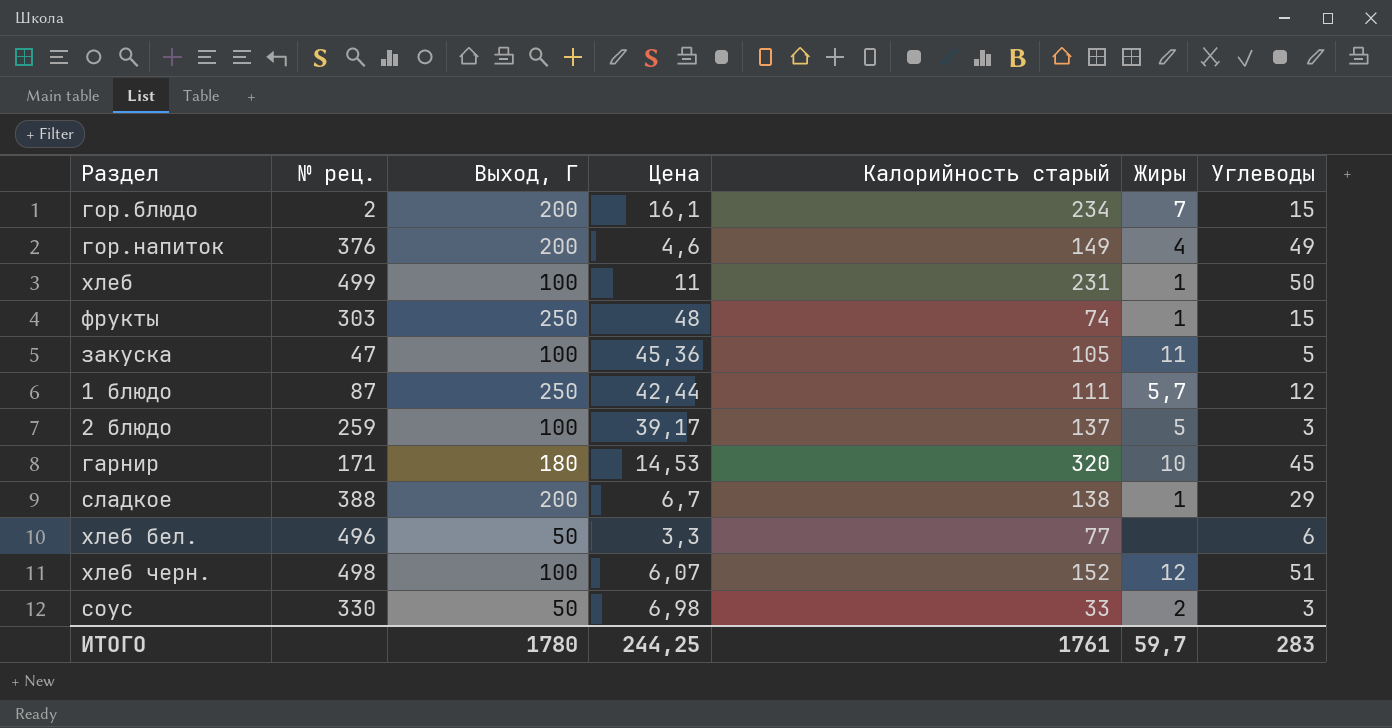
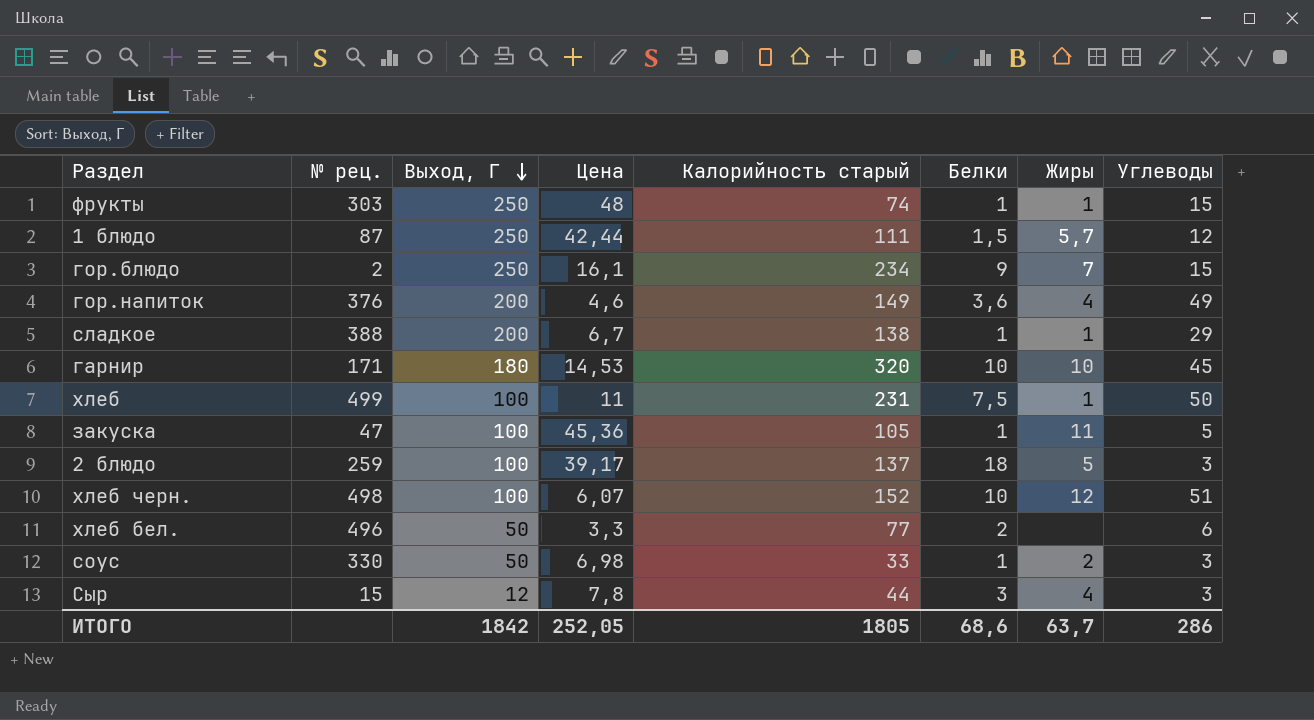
row order: none -> Выход, Г descending
column Белки | position: none -> 6
гор.блюдо | Выход, Г: 200 -> 250
row Сыр: none -> 15 | 12 | 7,8 | 44 | 3 | 4 | 3
ИТОГО | Выход, Г: 1780 -> 1842
ИТОГО | Цена: 244,25 -> 252,05
ИТОГО | Калорийность старый: 1761 -> 1805
ИТОГО | Жиры: 59,7 -> 63,7
ИТОГО | Углеводы: 283 -> 286

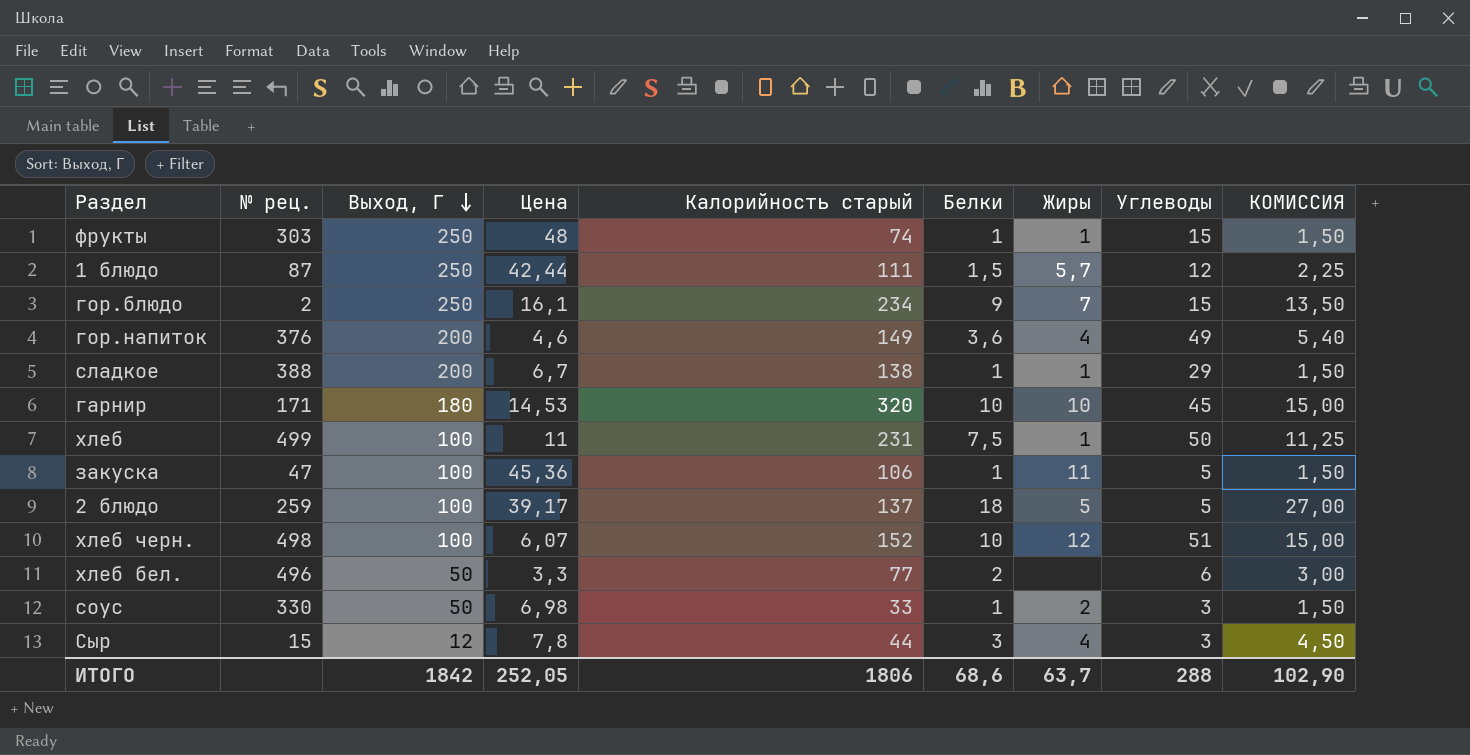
column КОМИССИЯ | formula: none -> [Белки] * 1,5
закуска | Калорийность старый: 105 -> 106
2 блюдо | Углеводы: 3 -> 5
ИТОГО | Калорийность старый: 1805 -> 1806
ИТОГО | Углеводы: 286 -> 288

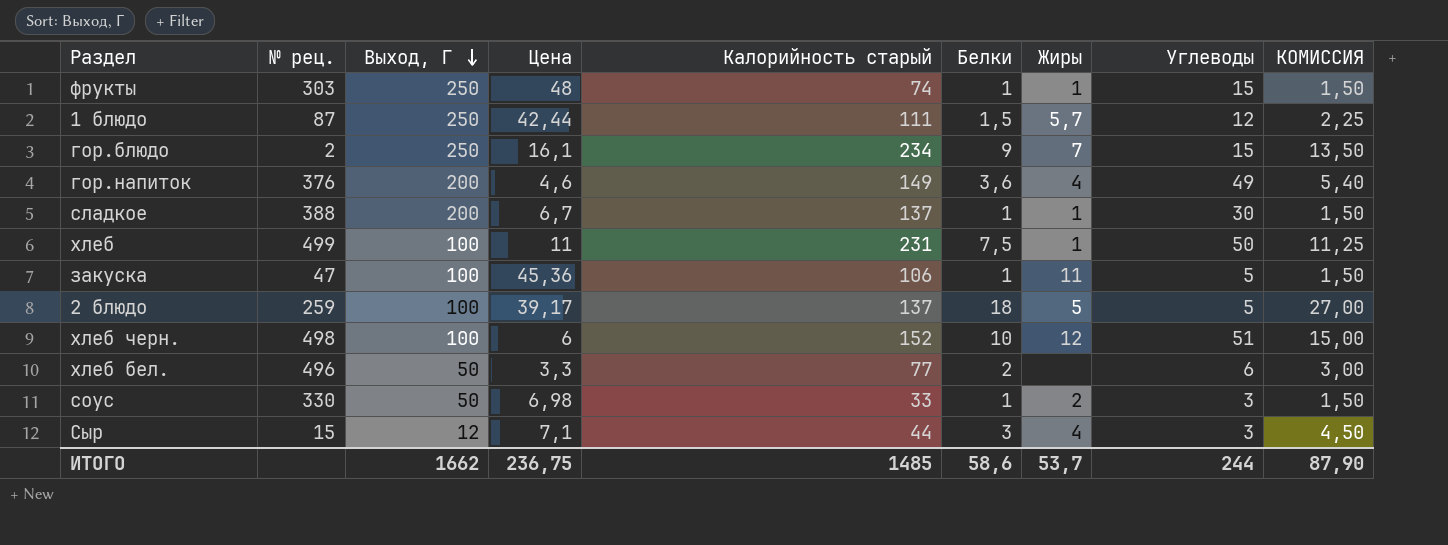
row гарнир: 171 | 180 | 14,53 | 320 | 10 | 10 | 45 | 15,00 -> none
сладкое | Калорийность старый: 138 -> 137
сладкое | Углеводы: 29 -> 30
хлеб черн. | Цена: 6,07 -> 6
Сыр | Цена: 7,8 -> 7,1
ИТОГО | Выход, Г: 1842 -> 1662
ИТОГО | Цена: 252,05 -> 236,75
ИТОГО | Калорийность старый: 1806 -> 1485
ИТОГО | Белки: 68,6 -> 58,6
ИТОГО | Жиры: 63,7 -> 53,7
ИТОГО | Углеводы: 288 -> 244
ИТОГО | КОМИССИЯ: 102,90 -> 87,90

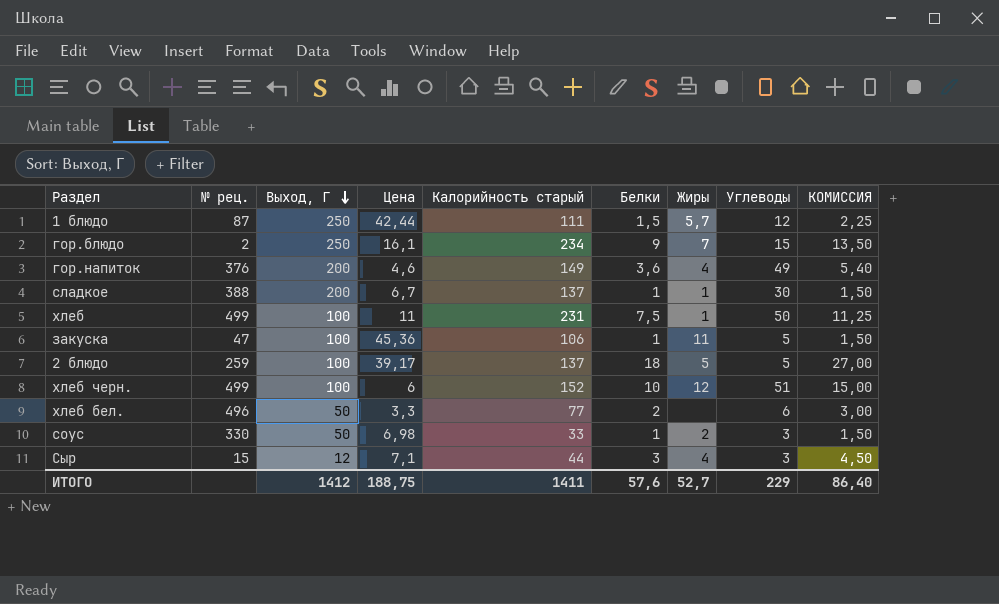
row фрукты: 303 | 250 | 48 | 74 | 1 | 1 | 15 | 1,50 -> none
хлеб черн. | № рец.: 498 -> 499
ИТОГО | Выход, Г: 1662 -> 1412
ИТОГО | Цена: 236,75 -> 188,75
ИТОГО | Калорийность старый: 1485 -> 1411
ИТОГО | Белки: 58,6 -> 57,6
ИТОГО | Жиры: 53,7 -> 52,7
ИТОГО | Углеводы: 244 -> 229
ИТОГО | КОМИССИЯ: 87,90 -> 86,40

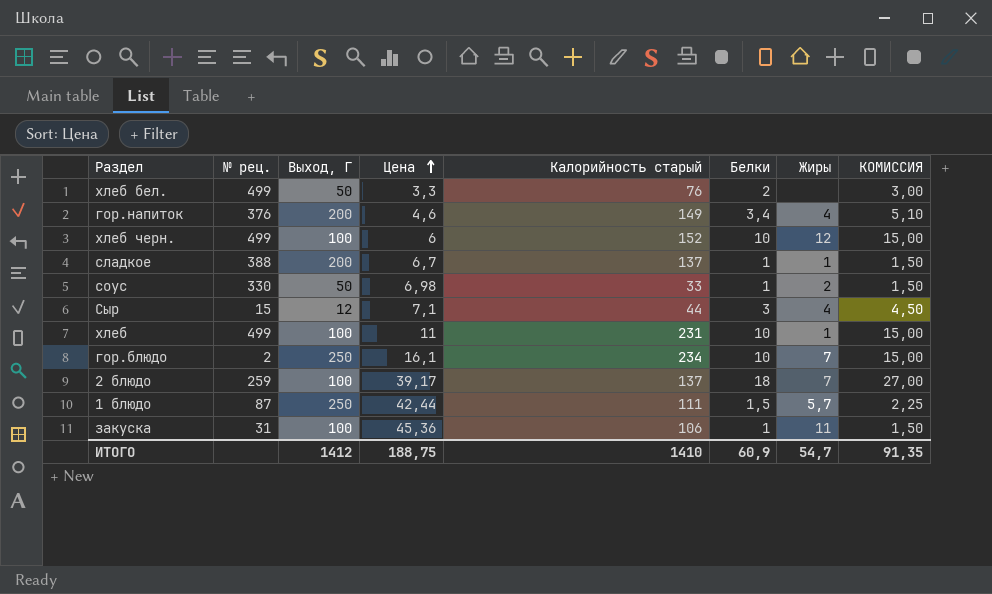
row order: Выход, Г descending -> Цена ascending
column Углеводы | position: 8 -> none
хлеб бел. | № рец.: 496 -> 499
хлеб бел. | Калорийность старый: 77 -> 76
гор.напиток | Белки: 3,6 -> 3,4
гор.напиток | КОМИССИЯ: 5,40 -> 5,10
хлеб | Белки: 7,5 -> 10
хлеб | КОМИССИЯ: 11,25 -> 15,00
гор.блюдо | Белки: 9 -> 10
гор.блюдо | КОМИССИЯ: 13,50 -> 15,00
2 блюдо | Жиры: 5 -> 7
закуска | № рец.: 47 -> 31
ИТОГО | Калорийность старый: 1411 -> 1410
ИТОГО | Белки: 57,6 -> 60,9
ИТОГО | Жиры: 52,7 -> 54,7
ИТОГО | КОМИССИЯ: 86,40 -> 91,35

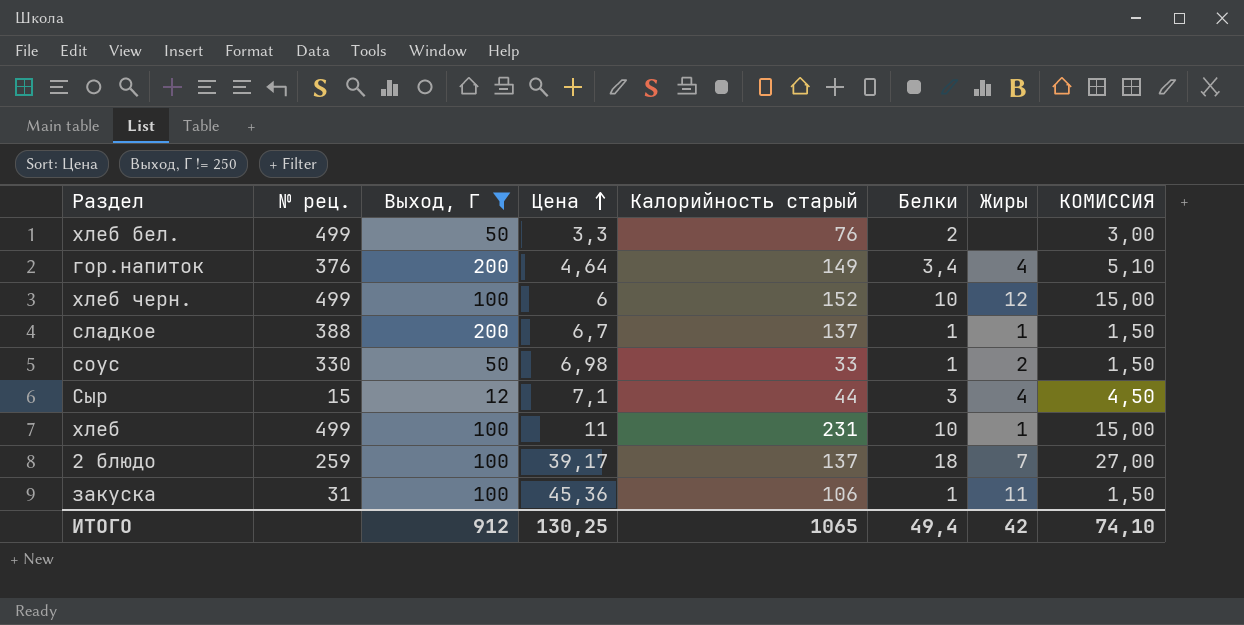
filter: none -> Выход, Г != 250
гор.напиток | Цена: 4,6 -> 4,64
ИТОГО | Выход, Г: 1412 -> 912
ИТОГО | Цена: 188,75 -> 130,25
ИТОГО | Калорийность старый: 1410 -> 1065
ИТОГО | Белки: 60,9 -> 49,4
ИТОГО | Жиры: 54,7 -> 42
ИТОГО | КОМИССИЯ: 91,35 -> 74,10

